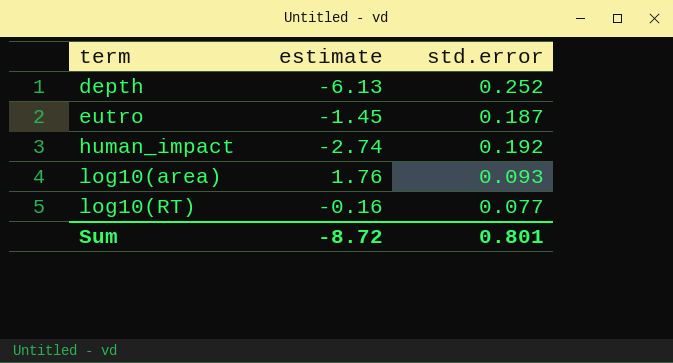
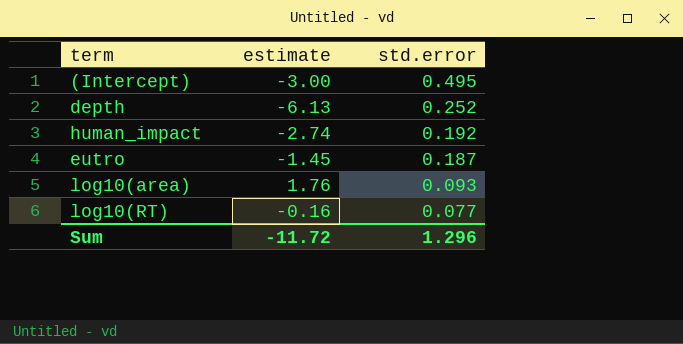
row order: term ascending -> std.error descending
row (Intercept): none -> -3.00 | 0.495
Sum | estimate: -8.72 -> -11.72
Sum | std.error: 0.801 -> 1.296

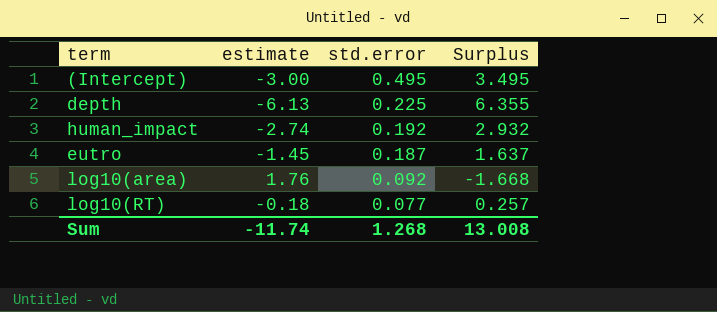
column Surplus | formula: none -> [std.error] - [estimate]
depth | std.error: 0.252 -> 0.225
log10(area) | std.error: 0.093 -> 0.092
log10(RT) | estimate: -0.16 -> -0.18
Sum | estimate: -11.72 -> -11.74
Sum | std.error: 1.296 -> 1.268

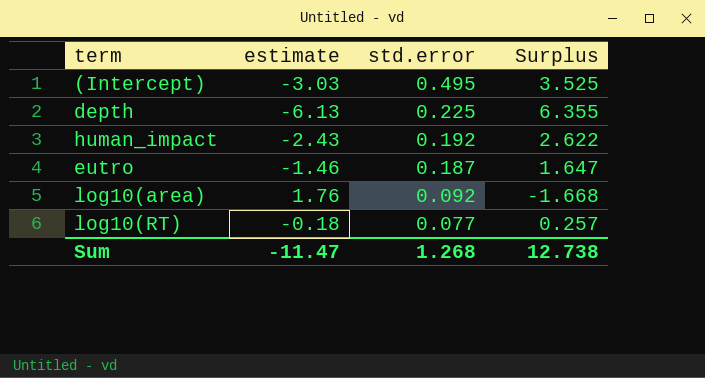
(Intercept) | estimate: -3.00 -> -3.03
(Intercept) | Surplus: 3.495 -> 3.525
human_impact | estimate: -2.74 -> -2.43
human_impact | Surplus: 2.932 -> 2.622
eutro | estimate: -1.45 -> -1.46
eutro | Surplus: 1.637 -> 1.647
Sum | estimate: -11.74 -> -11.47
Sum | Surplus: 13.008 -> 12.738

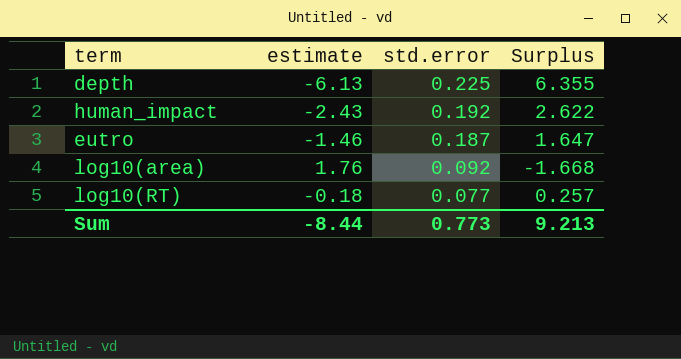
row (Intercept): -3.03 | 0.495 | 3.525 -> none
Sum | estimate: -11.47 -> -8.44
Sum | std.error: 1.268 -> 0.773
Sum | Surplus: 12.738 -> 9.213

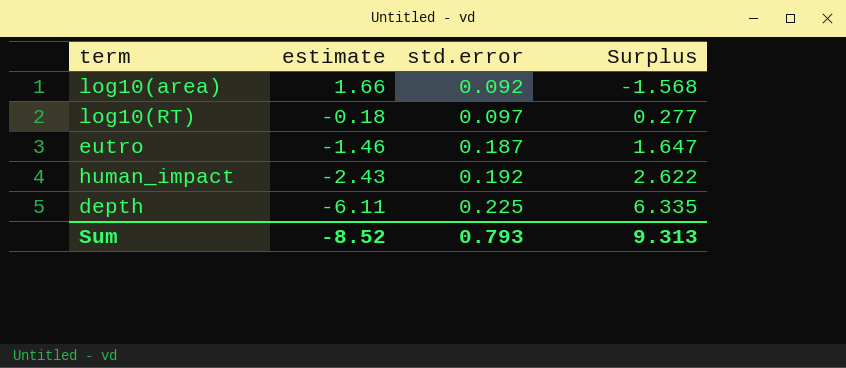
row order: std.error descending -> estimate descending
log10(area) | estimate: 1.76 -> 1.66
log10(area) | Surplus: -1.668 -> -1.568
log10(RT) | std.error: 0.077 -> 0.097
log10(RT) | Surplus: 0.257 -> 0.277
depth | estimate: -6.13 -> -6.11
depth | Surplus: 6.355 -> 6.335
Sum | estimate: -8.44 -> -8.52
Sum | std.error: 0.773 -> 0.793
Sum | Surplus: 9.213 -> 9.313

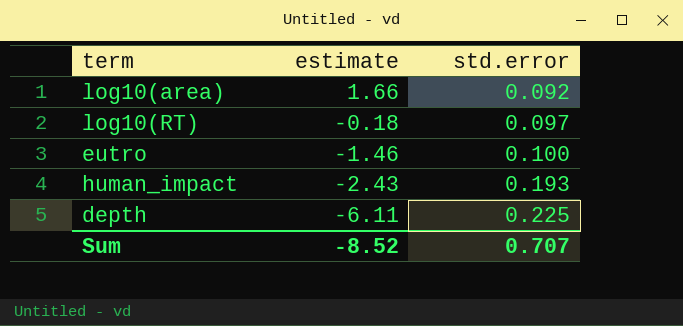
column Surplus | formula: [std.error] - [estimate] -> none
eutro | std.error: 0.187 -> 0.100
human_impact | std.error: 0.192 -> 0.193
Sum | std.error: 0.793 -> 0.707

